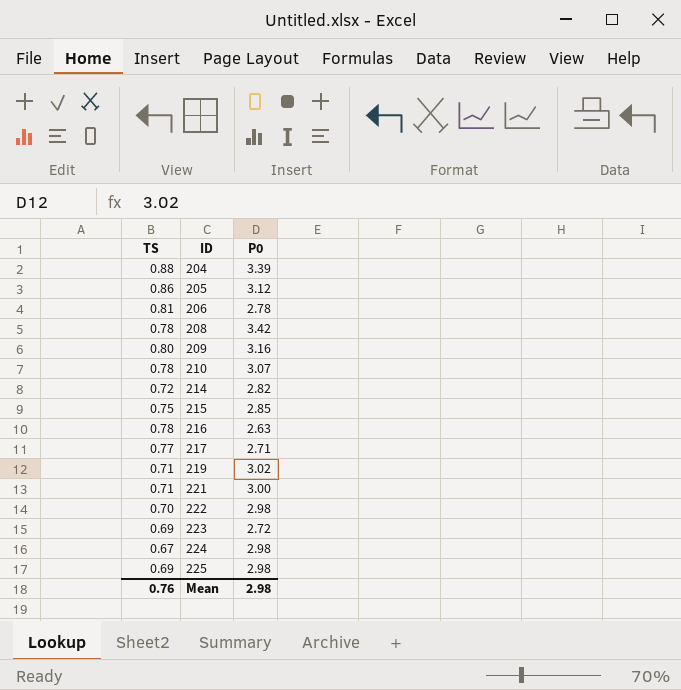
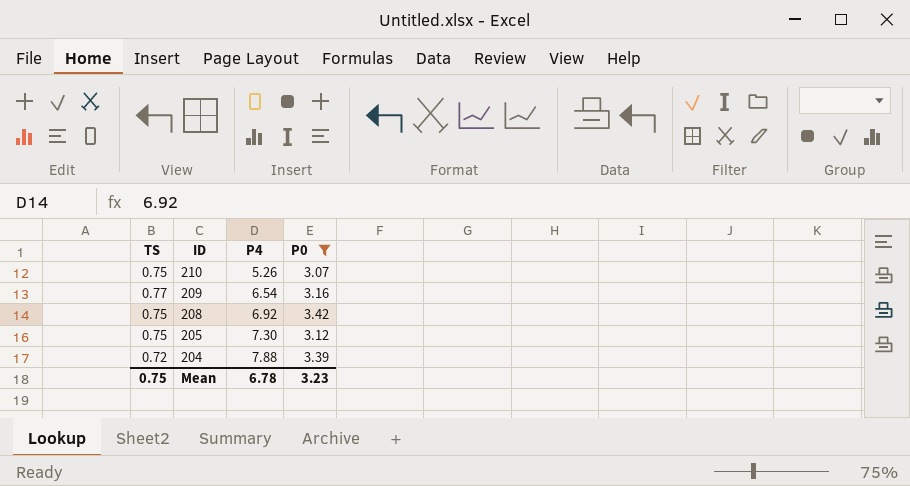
filter: none -> P0 >= 3.07
row order: ID ascending -> ID descending
column P4 | position: none -> 3
210 | TS: 0.78 -> 0.75
209 | TS: 0.80 -> 0.77
208 | TS: 0.78 -> 0.75
205 | TS: 0.86 -> 0.75
204 | TS: 0.88 -> 0.72
Mean | TS: 0.76 -> 0.75
Mean | P0: 2.98 -> 3.23

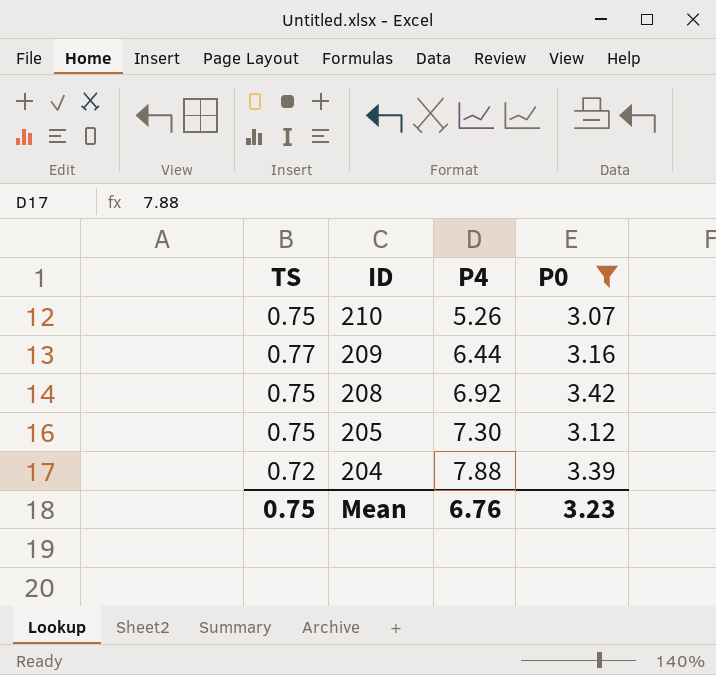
209 | P4: 6.54 -> 6.44
Mean | P4: 6.78 -> 6.76

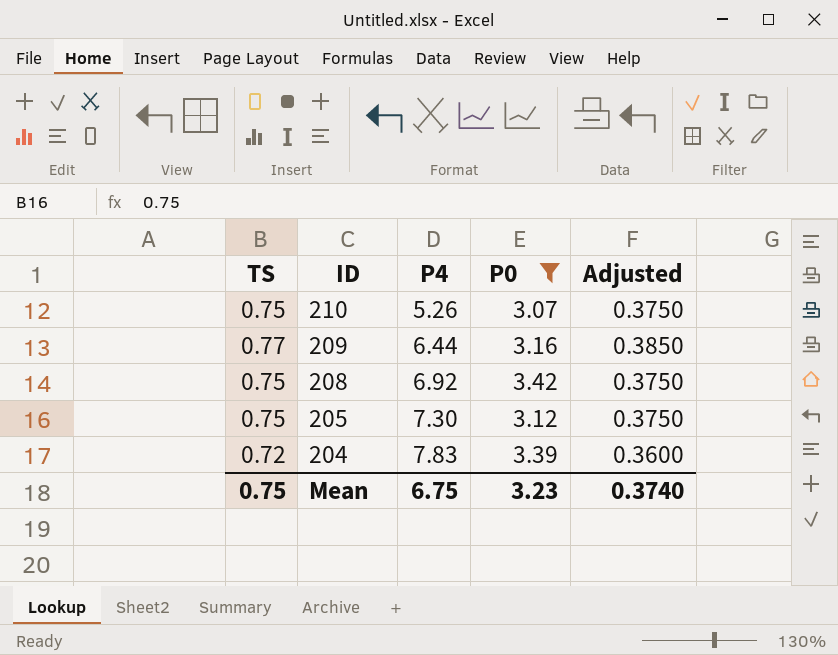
column Adjusted | formula: none -> [TS] * 0.5
204 | P4: 7.88 -> 7.83
Mean | P4: 6.76 -> 6.75

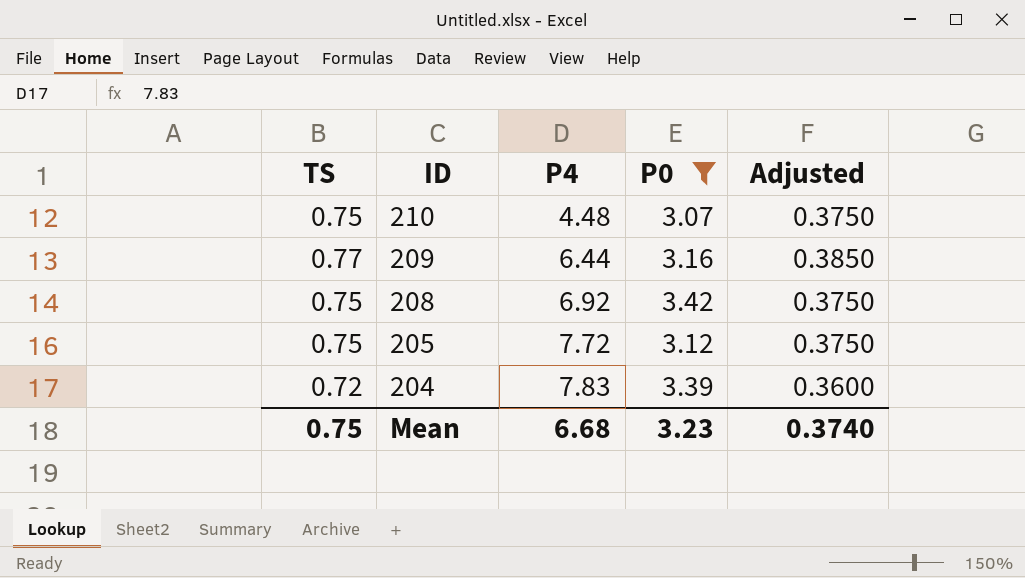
210 | P4: 5.26 -> 4.48
205 | P4: 7.30 -> 7.72
Mean | P4: 6.75 -> 6.68

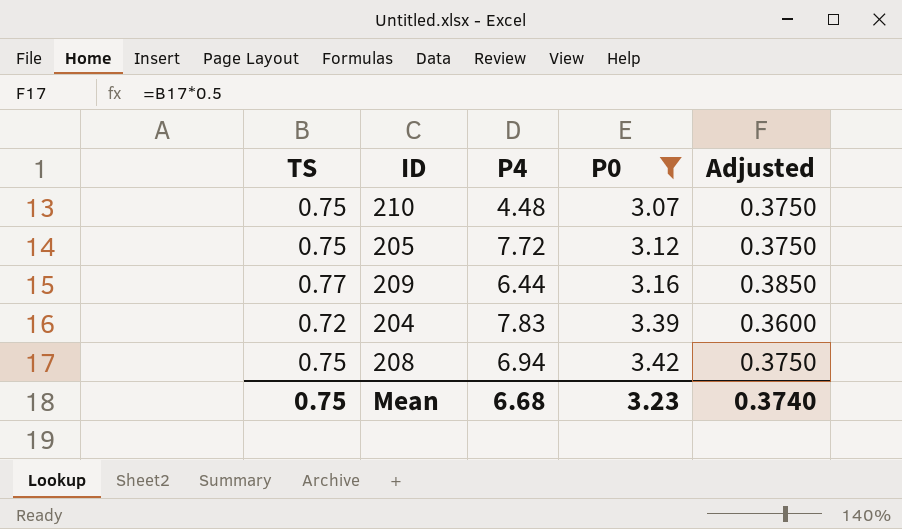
row order: ID descending -> P0 ascending
208 | P4: 6.92 -> 6.94

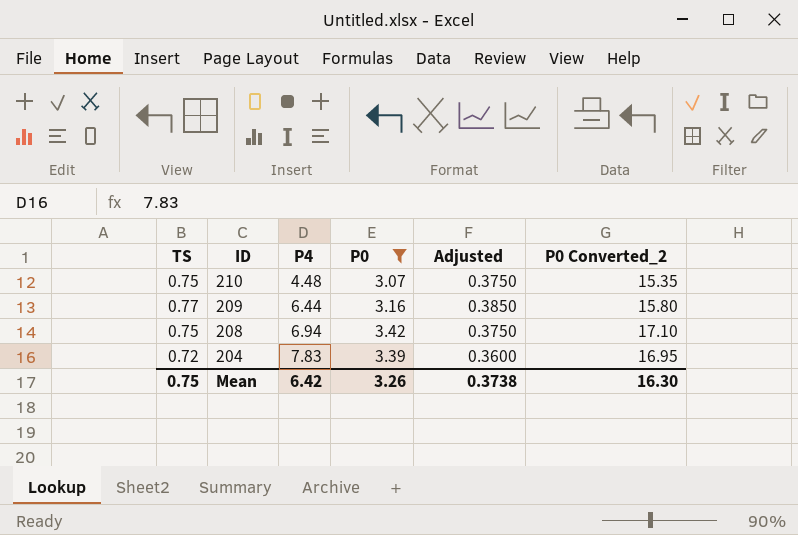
row order: P0 ascending -> ID descending
column P0 Converted_2 | formula: none -> [P0] * 5
row 205: 0.75 | 7.72 | 3.12 | 0.3750 -> none
Mean | P4: 6.68 -> 6.42
Mean | P0: 3.23 -> 3.26
Mean | Adjusted: 0.3740 -> 0.3738

